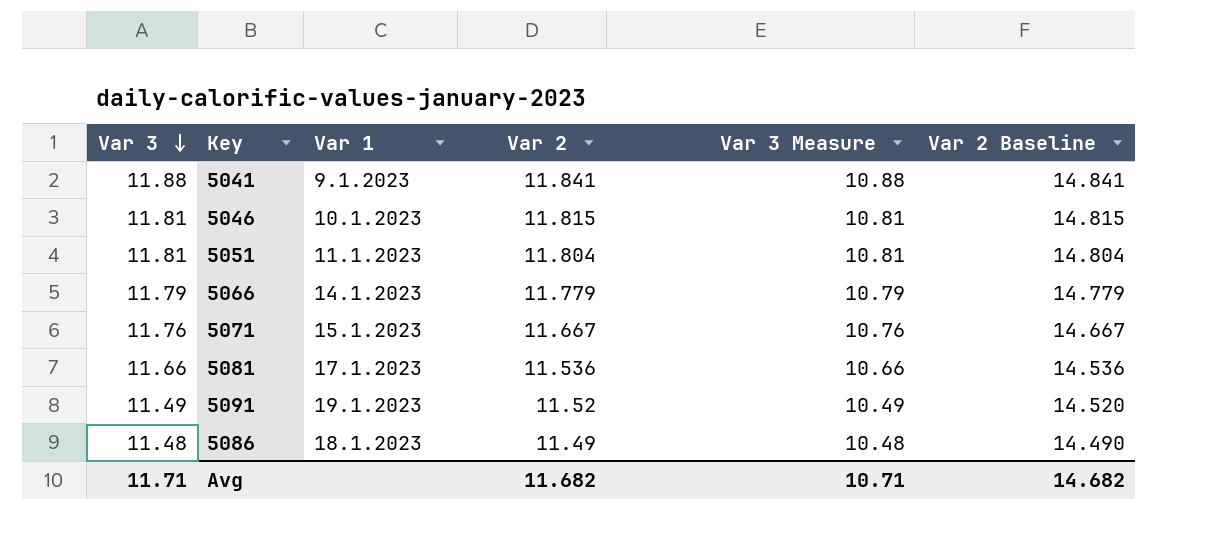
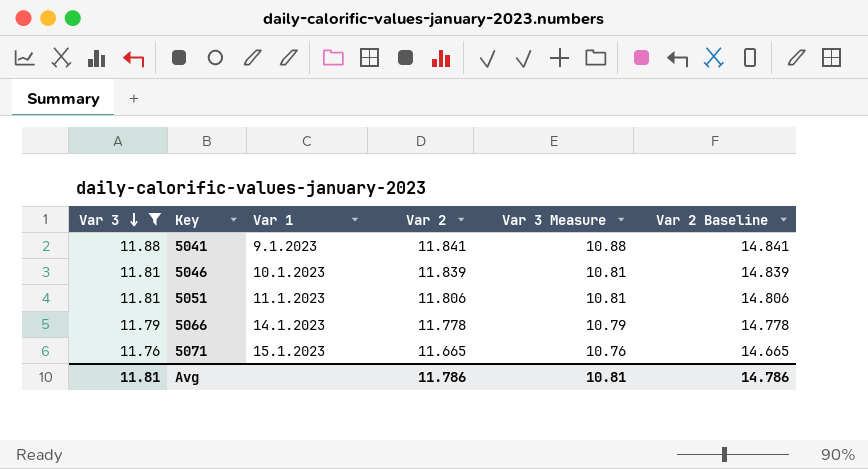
filter: none -> Var 3 >= 11.76
5046 | Var 2: 11.815 -> 11.839
5046 | Var 2 Baseline: 14.815 -> 14.839
5051 | Var 2: 11.804 -> 11.806
5051 | Var 2 Baseline: 14.804 -> 14.806
5066 | Var 2: 11.779 -> 11.778
5066 | Var 2 Baseline: 14.779 -> 14.778
5071 | Var 2: 11.667 -> 11.665
5071 | Var 2 Baseline: 14.667 -> 14.665
Avg | Var 3: 11.71 -> 11.81
Avg | Var 2: 11.682 -> 11.786
Avg | Var 3 Measure: 10.71 -> 10.81
Avg | Var 2 Baseline: 14.682 -> 14.786

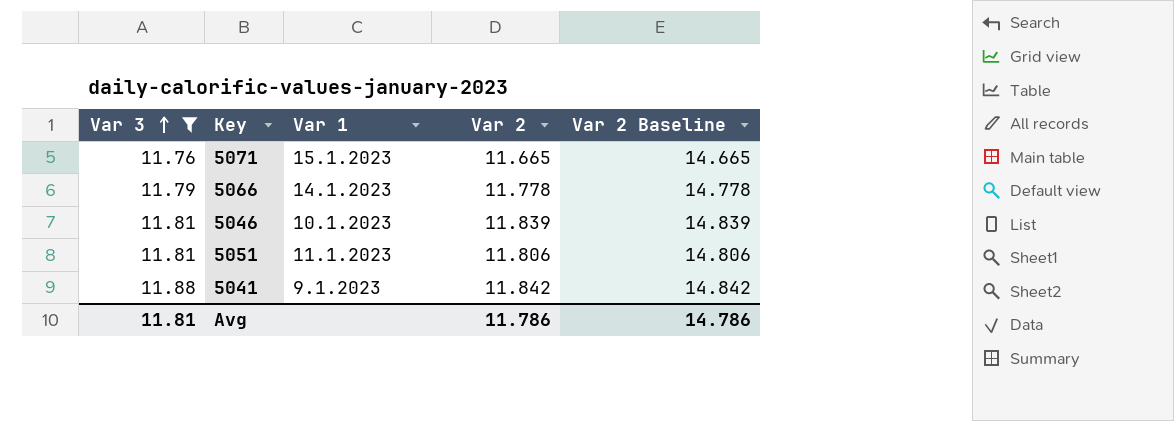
row order: Var 3 descending -> Var 3 ascending
column Var 3 Measure | formula: [Var 3] - 1 -> none
5041 | Var 2: 11.841 -> 11.842
5041 | Var 2 Baseline: 14.841 -> 14.842

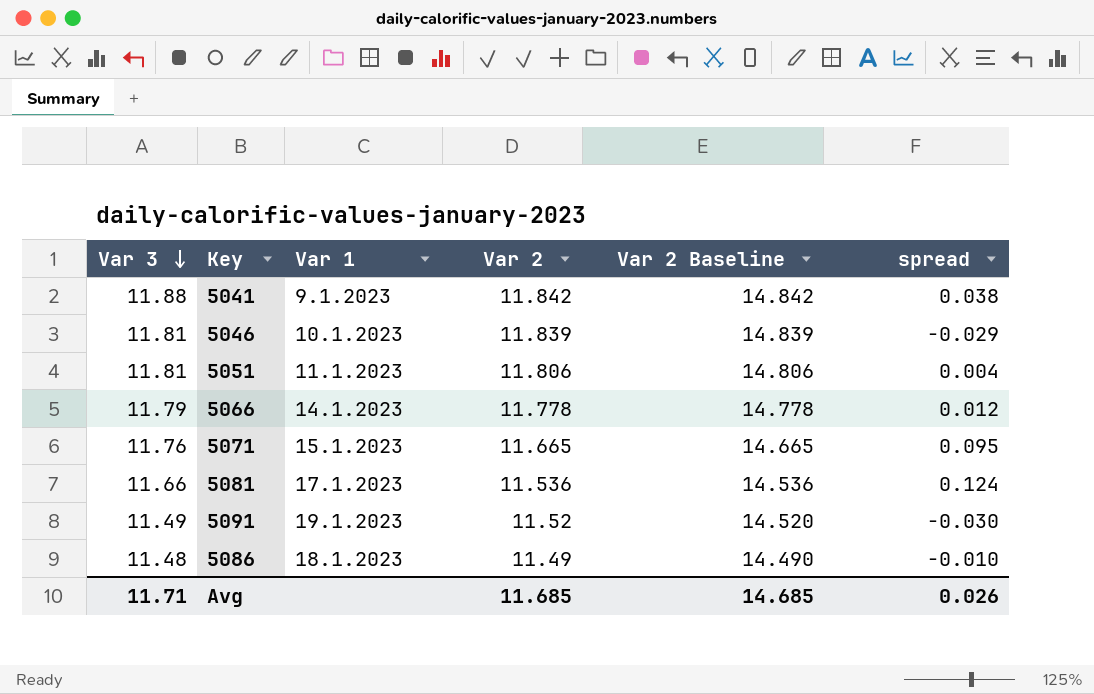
filter: Var 3 >= 11.76 -> none
row order: Var 3 ascending -> Var 3 descending
column spread | formula: none -> [Var 3] - [Var 2]
Avg | Var 3: 11.81 -> 11.71
Avg | Var 2: 11.786 -> 11.685
Avg | Var 2 Baseline: 14.786 -> 14.685

